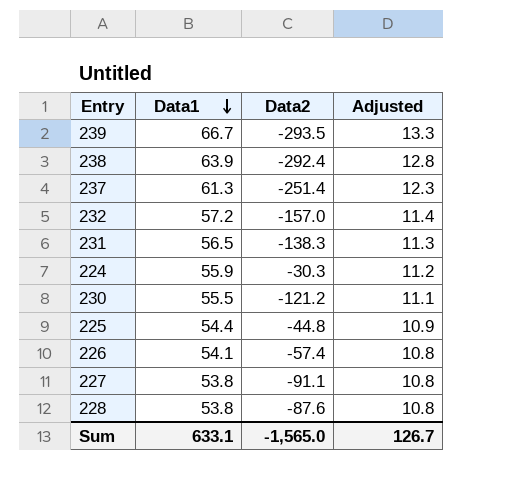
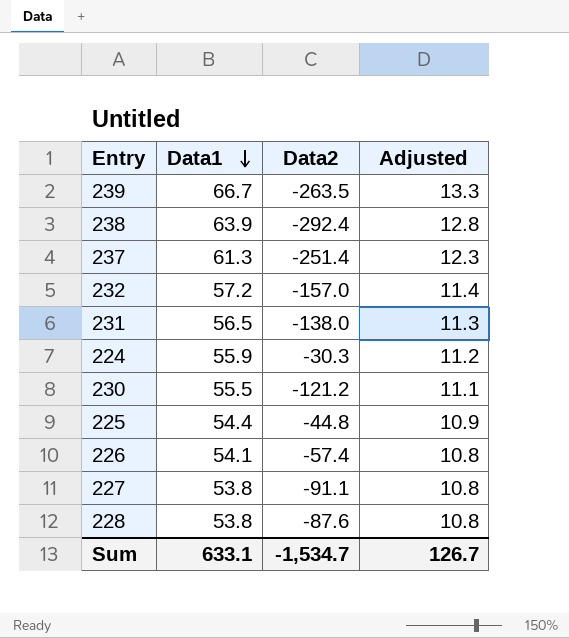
239 | Data2: -293.5 -> -263.5
231 | Data2: -138.3 -> -138.0
Sum | Data2: -1,565.0 -> -1,534.7

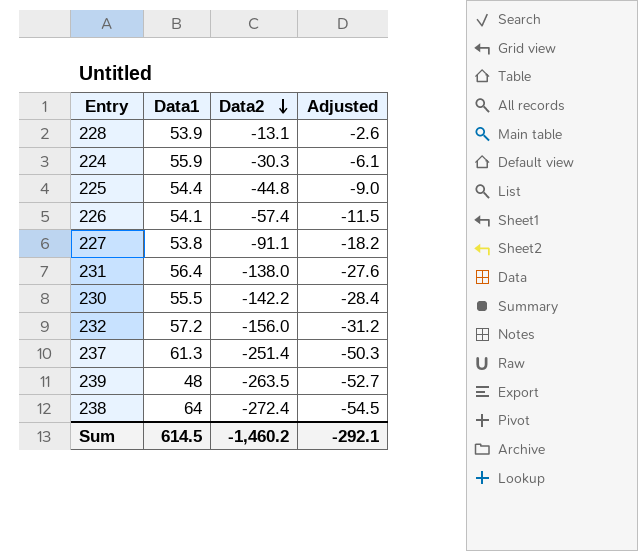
row order: Data1 descending -> Data2 descending
column Adjusted | formula: [Data1] * 0.2 -> [Data2] * 0.2
228 | Data1: 53.8 -> 53.9
228 | Data2: -87.6 -> -13.1
231 | Data1: 56.5 -> 56.4
230 | Data2: -121.2 -> -142.2
232 | Data2: -157.0 -> -156.0
239 | Data1: 66.7 -> 48
238 | Data1: 63.9 -> 64
238 | Data2: -292.4 -> -272.4
Sum | Data1: 633.1 -> 614.5
Sum | Data2: -1,534.7 -> -1,460.2
Sum | Adjusted: 126.7 -> -292.1

